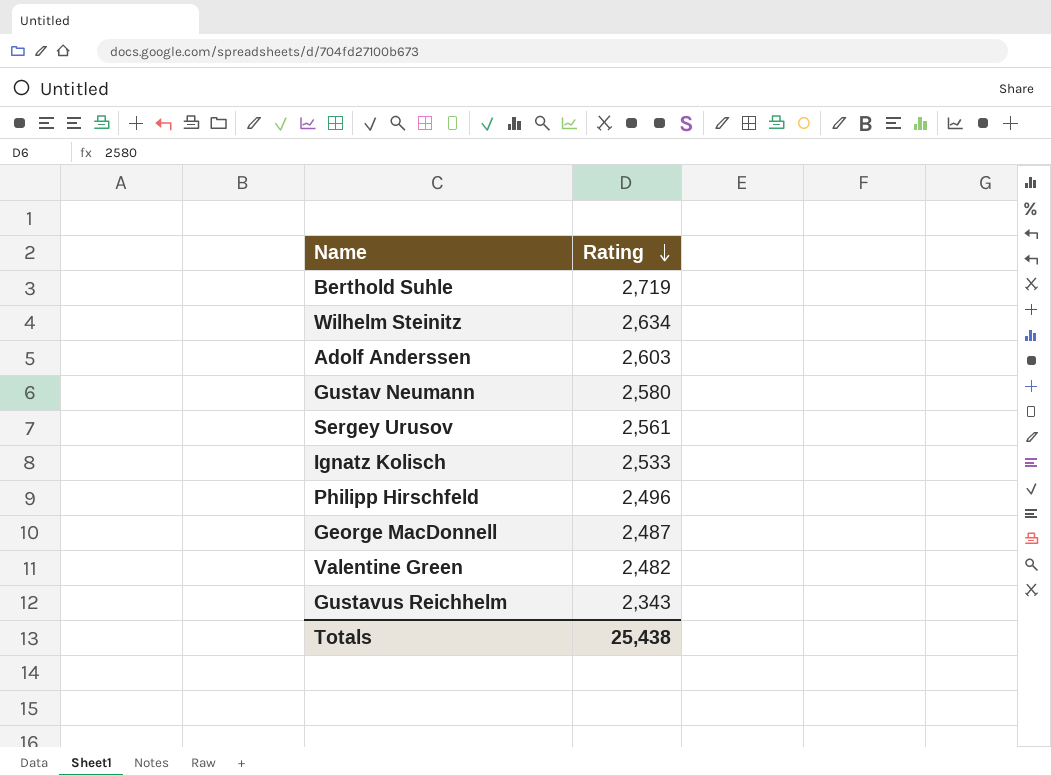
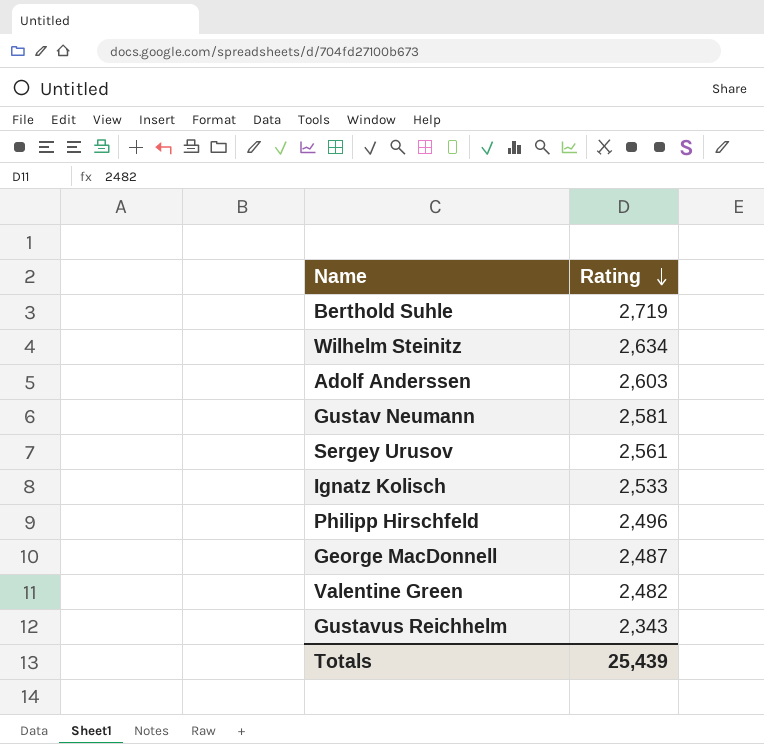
Gustav Neumann | Rating: 2,580 -> 2,581
Totals | Rating: 25,438 -> 25,439

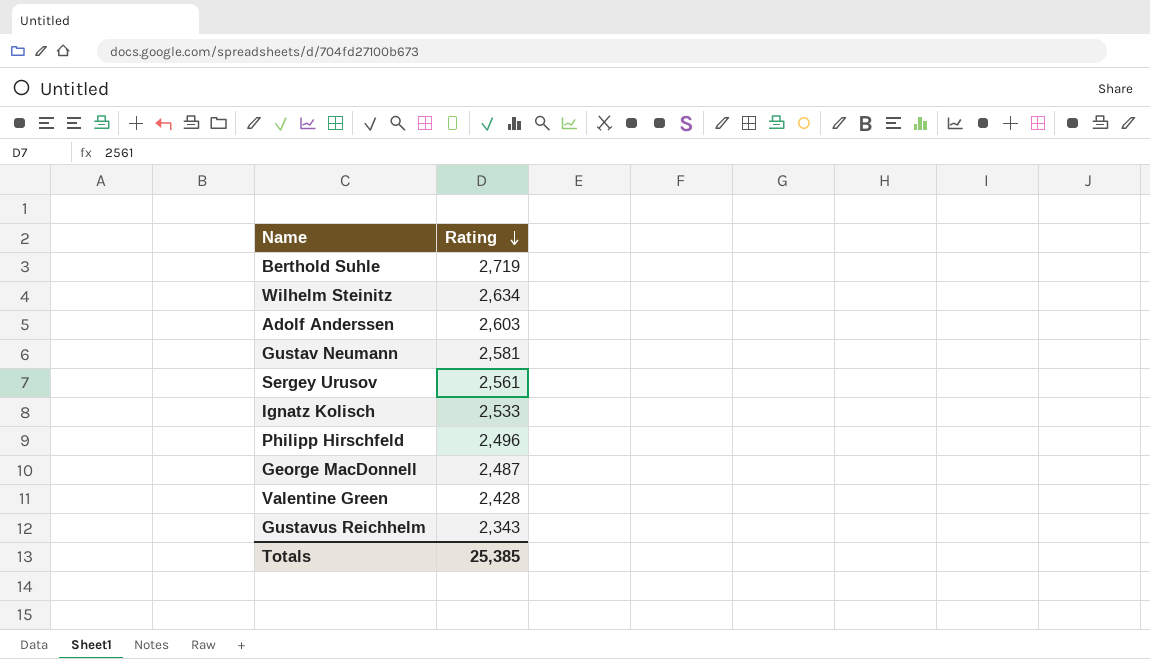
Valentine Green | Rating: 2,482 -> 2,428
Totals | Rating: 25,439 -> 25,385

